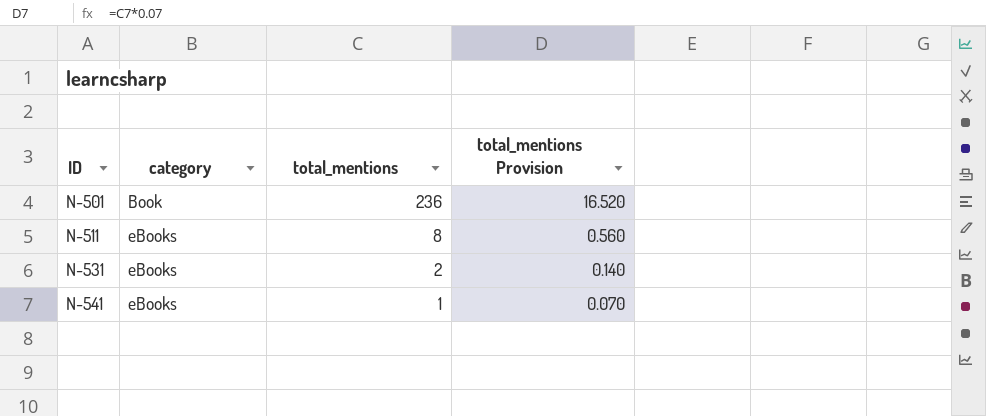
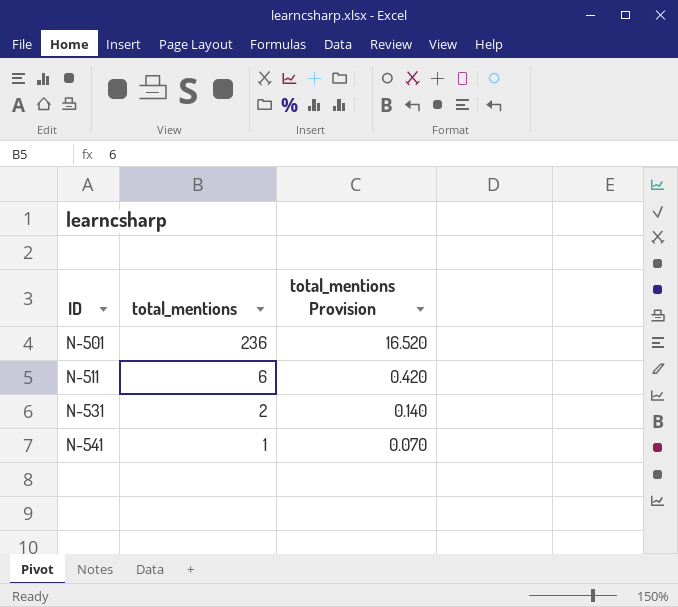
column category | position: 2 -> none
N-511 | total_mentions: 8 -> 6
N-511 | total_mentions Provision: 0.560 -> 0.420

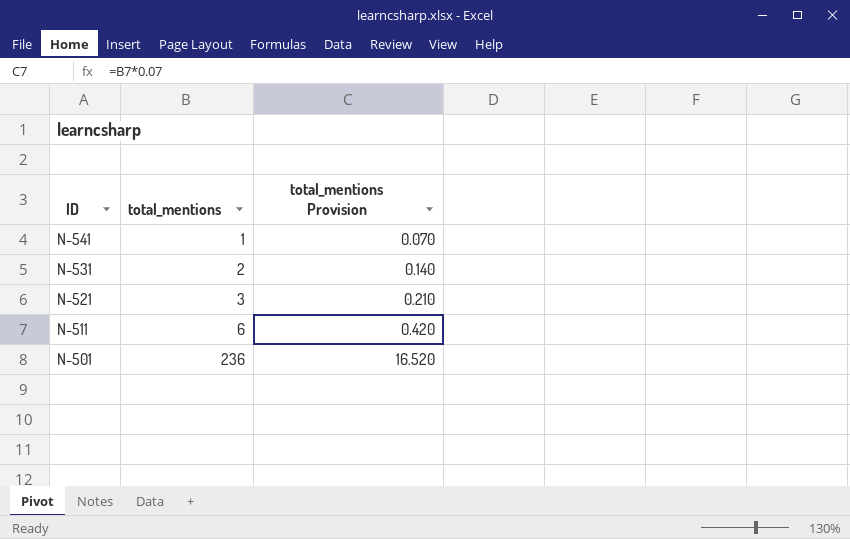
row order: ID ascending -> ID descending
row N-521: none -> 3 | 0.210

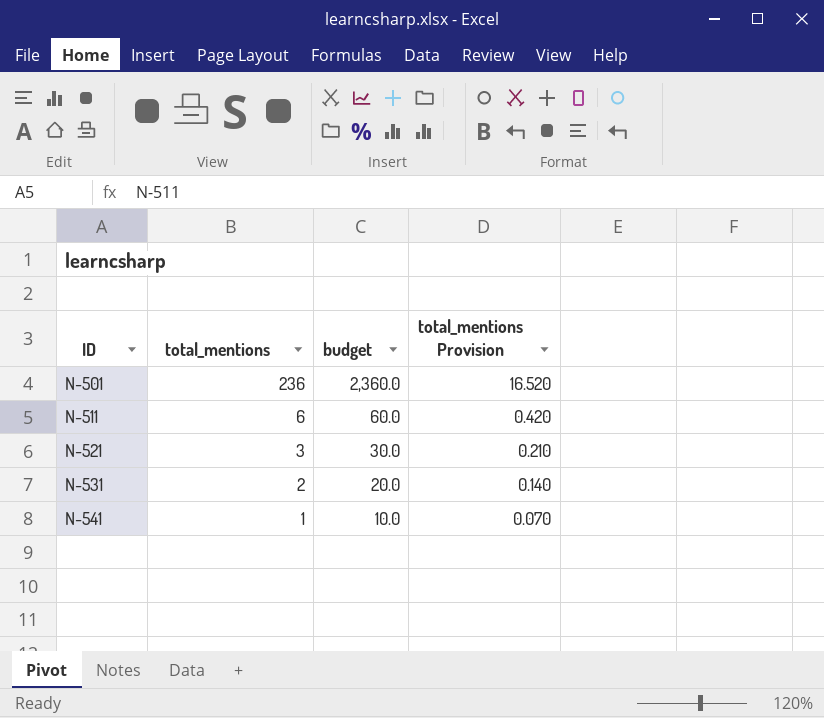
row order: ID descending -> ID ascending
column budget | formula: none -> [total_mentions] * 10

